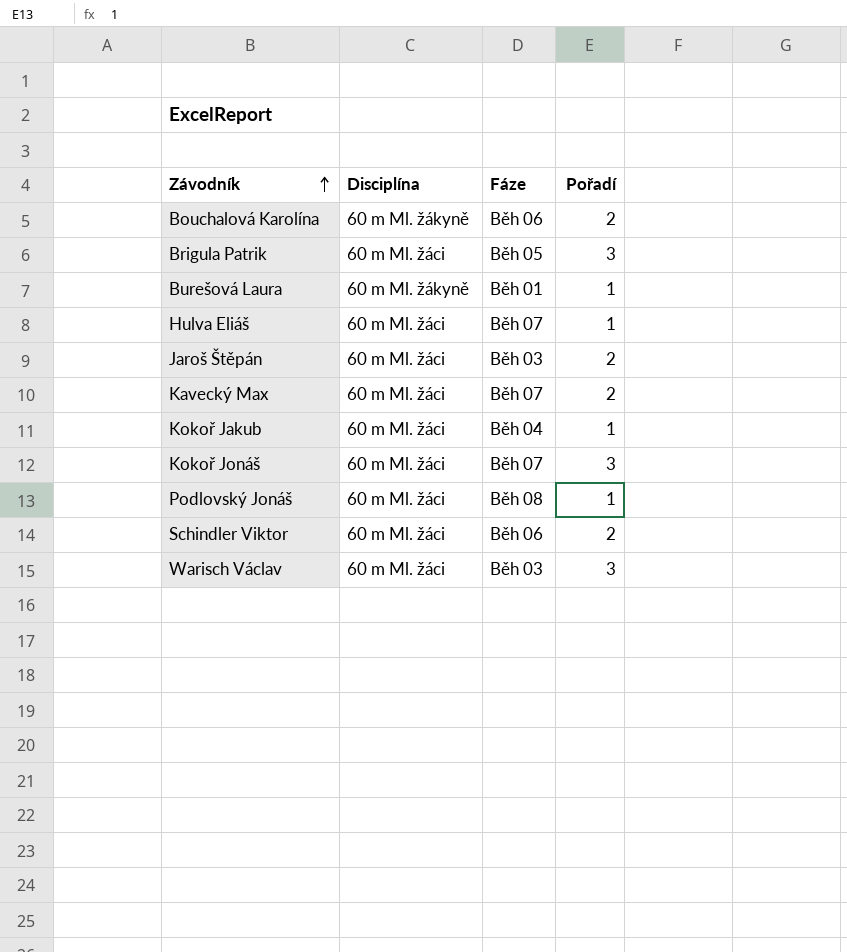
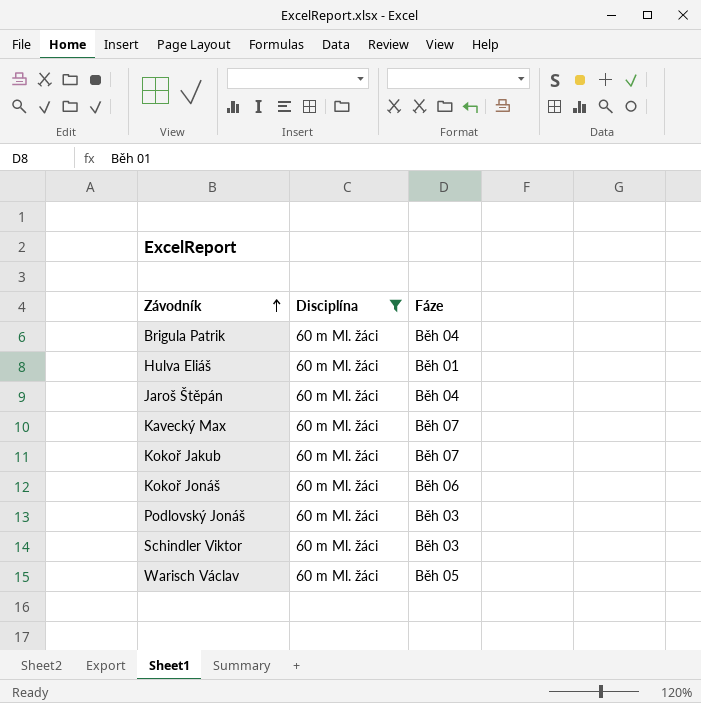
filter: none -> Disciplína = 60 m Ml. žáci
column Pořadí | position: 4 -> none
Brigula Patrik | Fáze: Běh 05 -> Běh 04
Hulva Eliáš | Fáze: Běh 07 -> Běh 01
Jaroš Štěpán | Fáze: Běh 03 -> Běh 04
Kokoř Jakub | Fáze: Běh 04 -> Běh 07
Kokoř Jonáš | Fáze: Běh 07 -> Běh 06
Podlovský Jonáš | Fáze: Běh 08 -> Běh 03
Schindler Viktor | Fáze: Běh 06 -> Běh 03
Warisch Václav | Fáze: Běh 03 -> Běh 05

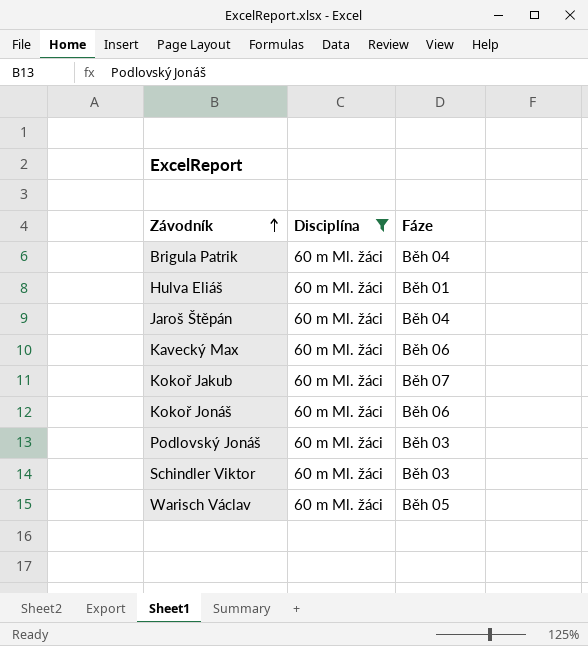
Kavecký Max | Fáze: Běh 07 -> Běh 06

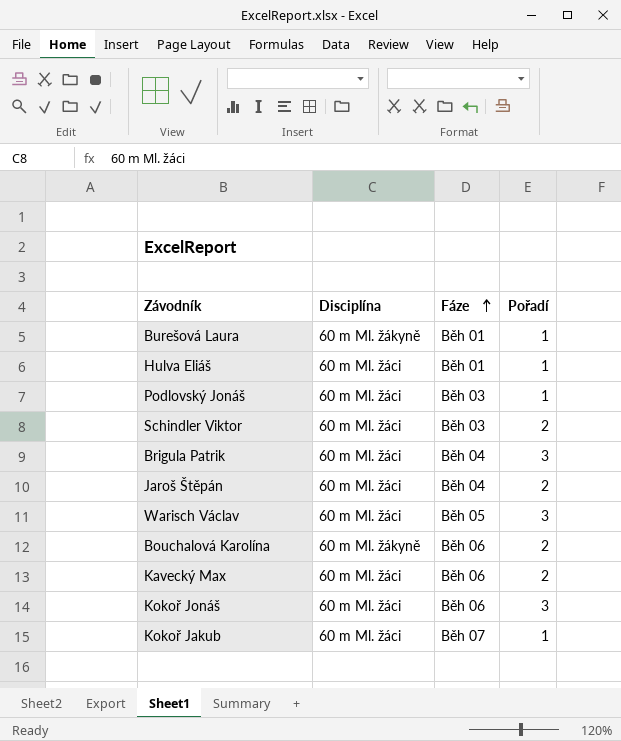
filter: Disciplína = 60 m Ml. žáci -> none
row order: Závodník ascending -> Fáze ascending
column Pořadí | position: none -> 4

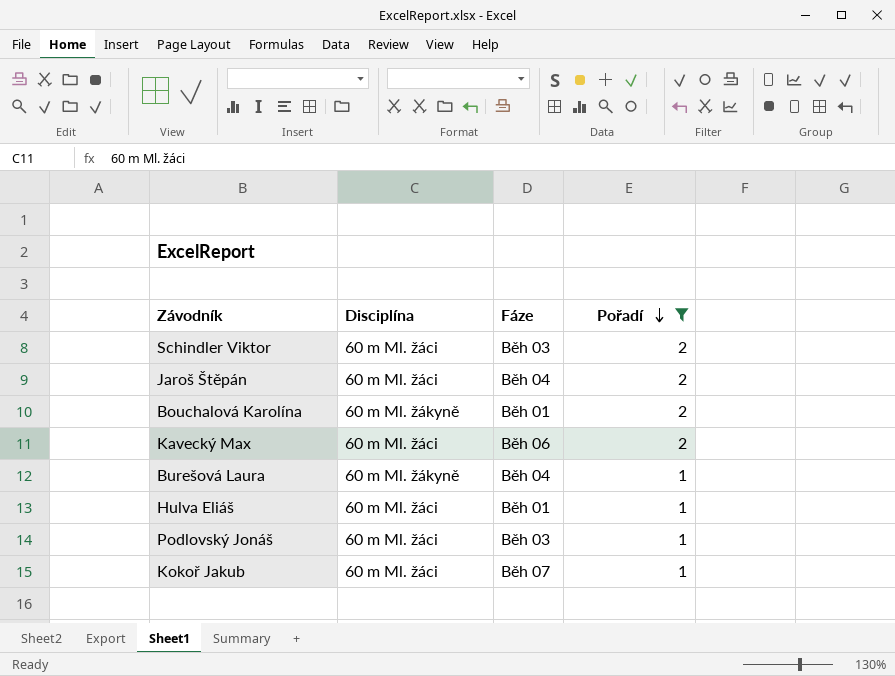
filter: none -> Pořadí != 3
row order: Fáze ascending -> Pořadí descending
Bouchalová Karolína | Fáze: Běh 06 -> Běh 01
Burešová Laura | Fáze: Běh 01 -> Běh 04

